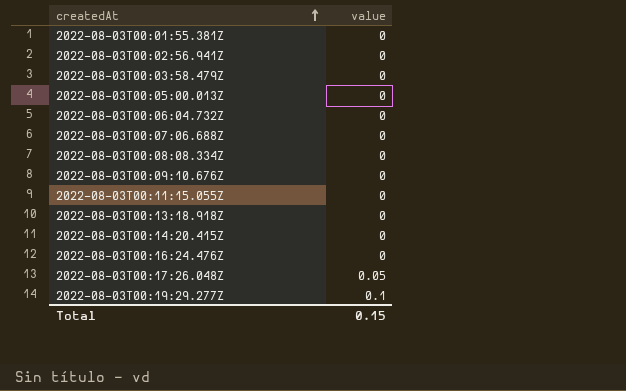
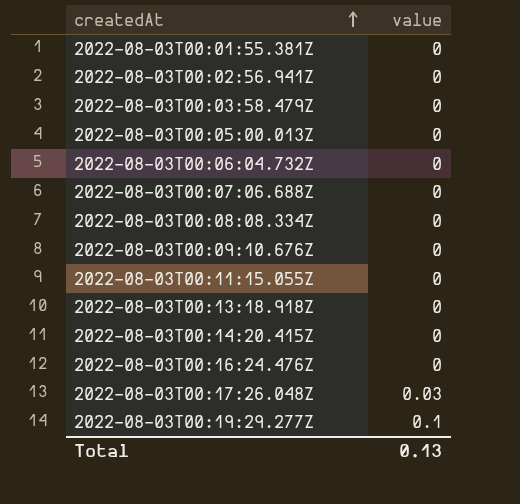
2022-08-03T00:17:26.048Z | value: 0.05 -> 0.03
Total | value: 0.15 -> 0.13

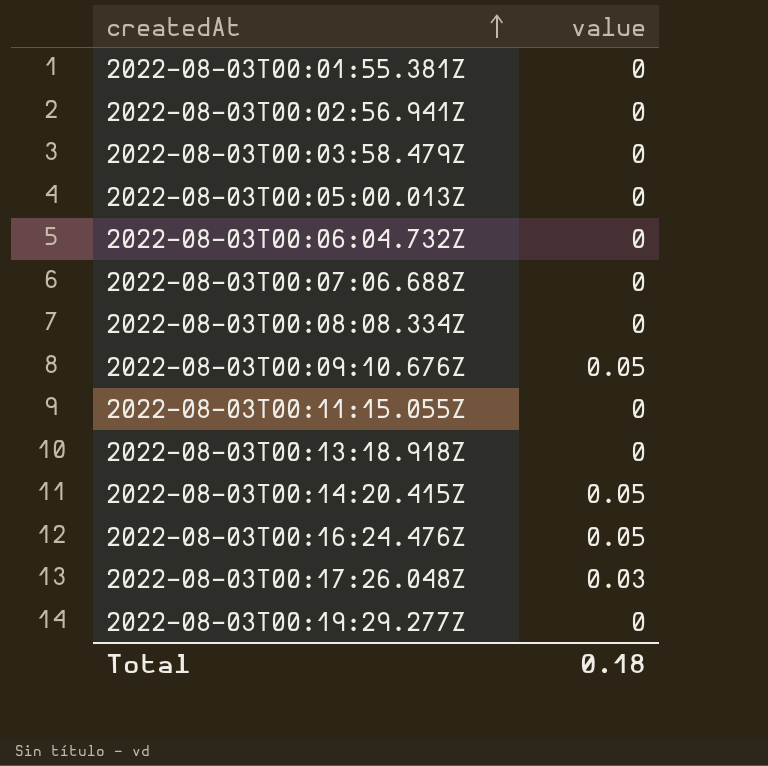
2022-08-03T00:09:10.676Z | value: 0 -> 0.05
2022-08-03T00:14:20.415Z | value: 0 -> 0.05
2022-08-03T00:16:24.476Z | value: 0 -> 0.05
2022-08-03T00:19:29.277Z | value: 0.1 -> 0
Total | value: 0.13 -> 0.18

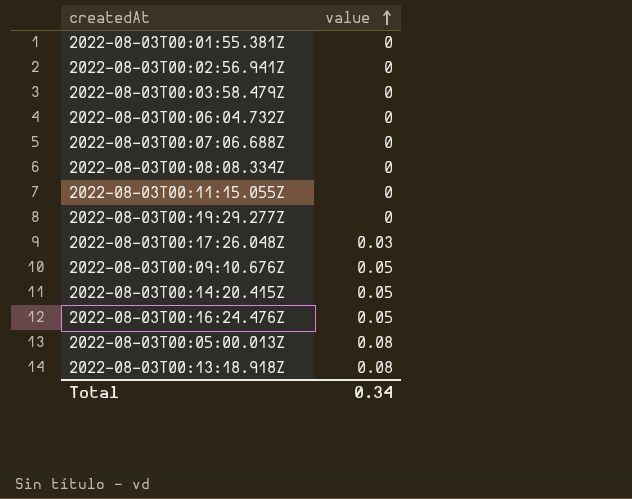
row order: createdAt ascending -> value ascending
2022-08-03T00:05:00.013Z | value: 0 -> 0.08
2022-08-03T00:13:18.918Z | value: 0 -> 0.08
Total | value: 0.18 -> 0.34

